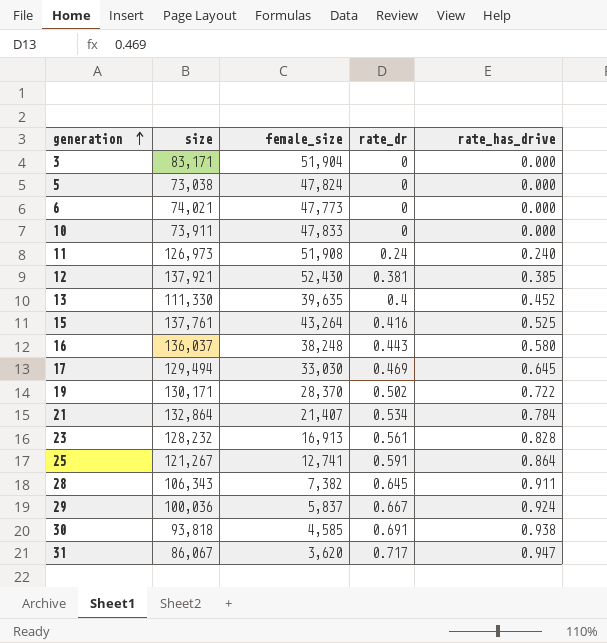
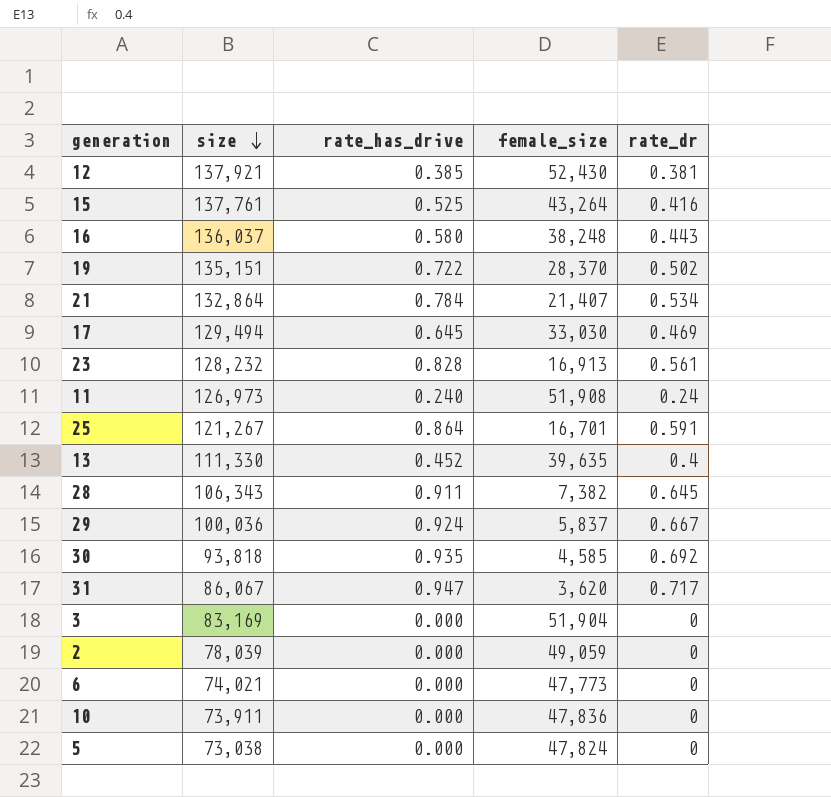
row order: generation ascending -> size descending
column rate_has_drive | position: 5 -> 3
19 | size: 130,171 -> 135,151
25 | female_size: 12,741 -> 16,701
30 | rate_has_drive: 0.938 -> 0.935
30 | rate_dr: 0.691 -> 0.692
3 | size: 83,171 -> 83,169
row 2: none -> 78,039 | 0.000 | 49,059 | 0
10 | female_size: 47,833 -> 47,836

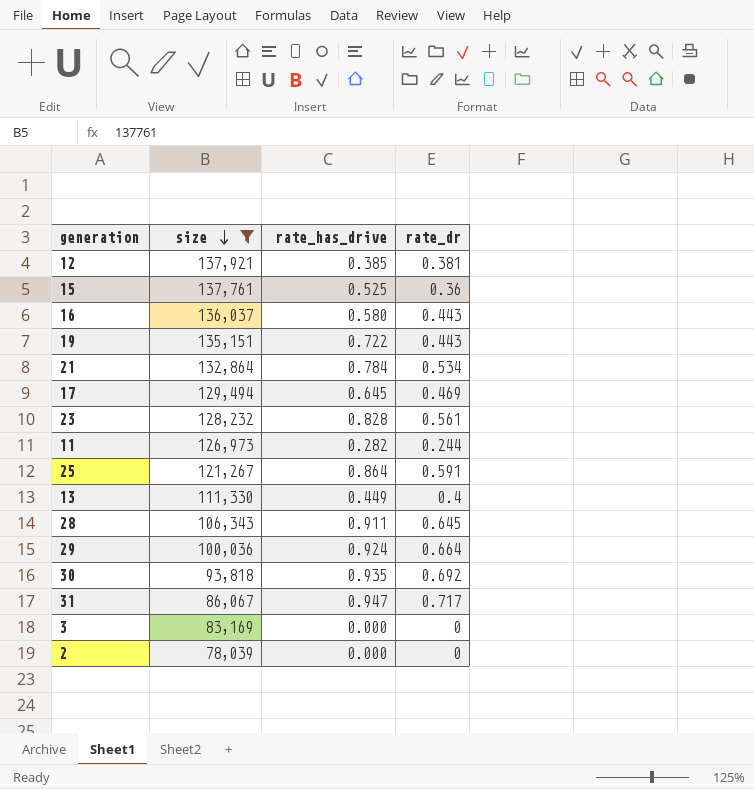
filter: none -> size >= 78,039
column female_size | position: 4 -> none
15 | rate_dr: 0.416 -> 0.36
19 | rate_dr: 0.502 -> 0.443
11 | rate_has_drive: 0.240 -> 0.282
11 | rate_dr: 0.24 -> 0.244
13 | rate_has_drive: 0.452 -> 0.449
29 | rate_dr: 0.667 -> 0.664

